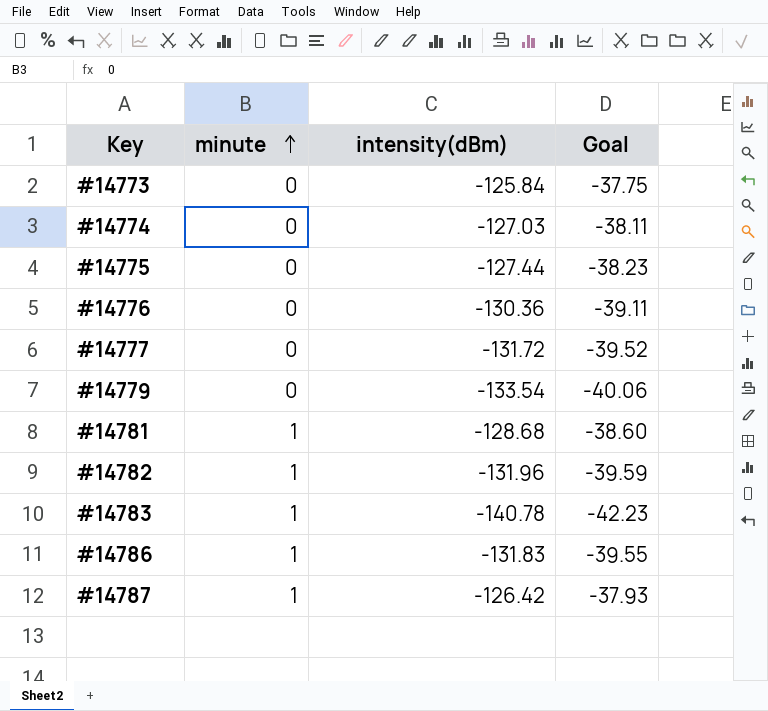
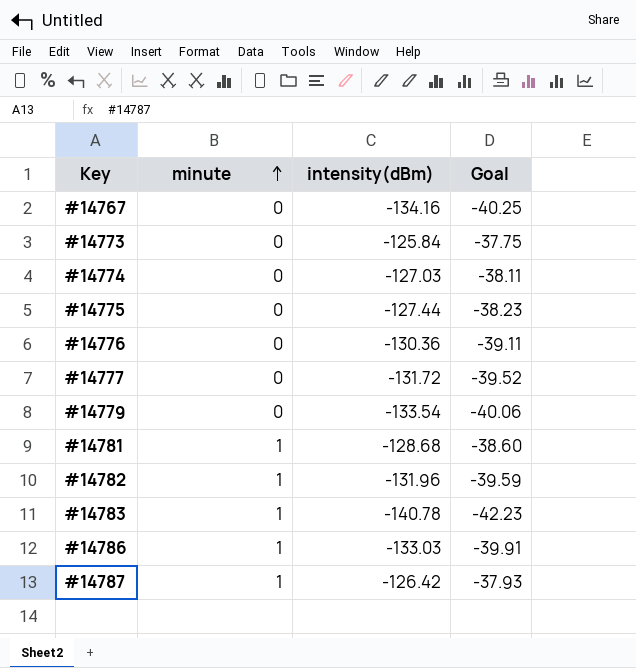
row #14767: none -> 0 | -134.16 | -40.25
#14786 | intensity(dBm): -131.83 -> -133.03
#14786 | Goal: -39.55 -> -39.91

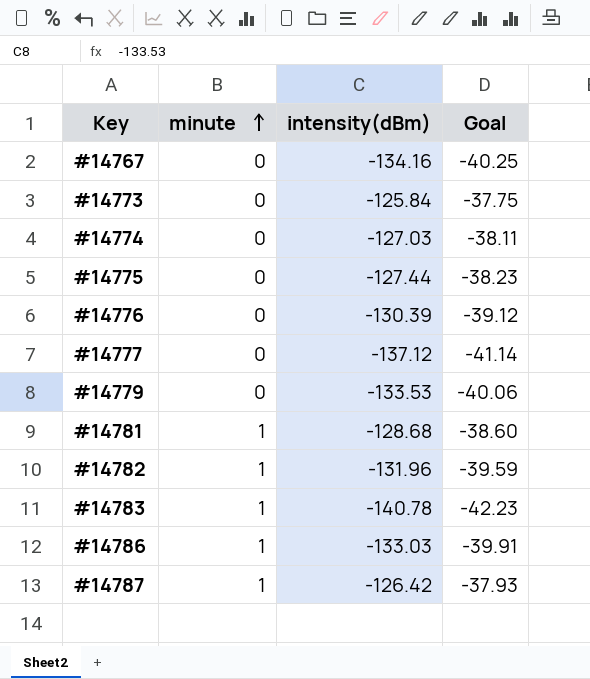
#14776 | intensity(dBm): -130.36 -> -130.39
#14776 | Goal: -39.11 -> -39.12
#14777 | intensity(dBm): -131.72 -> -137.12
#14777 | Goal: -39.52 -> -41.14
#14779 | intensity(dBm): -133.54 -> -133.53

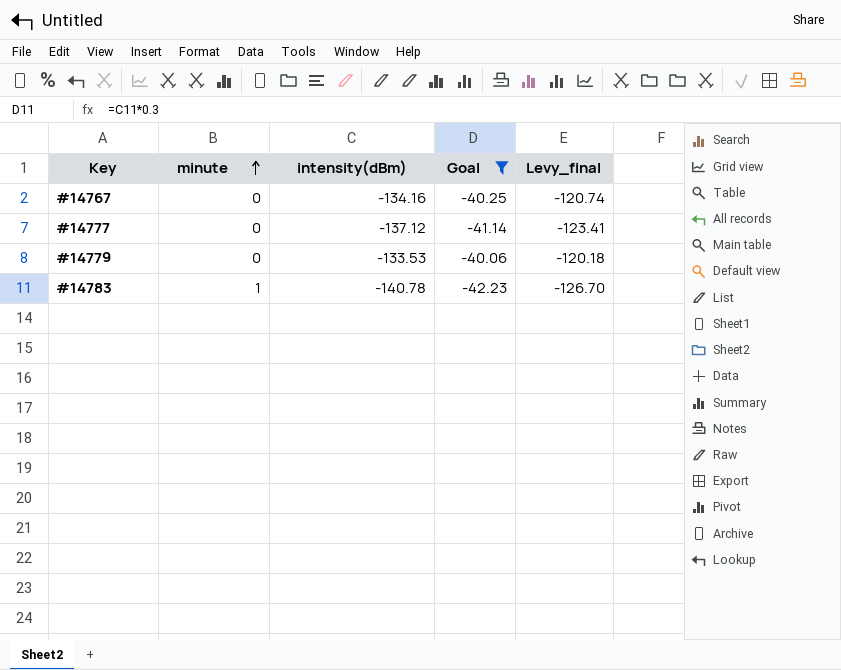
filter: none -> Goal <= -40.06
column Levy_final | formula: none -> [intensity(dBm)] * 0.9

